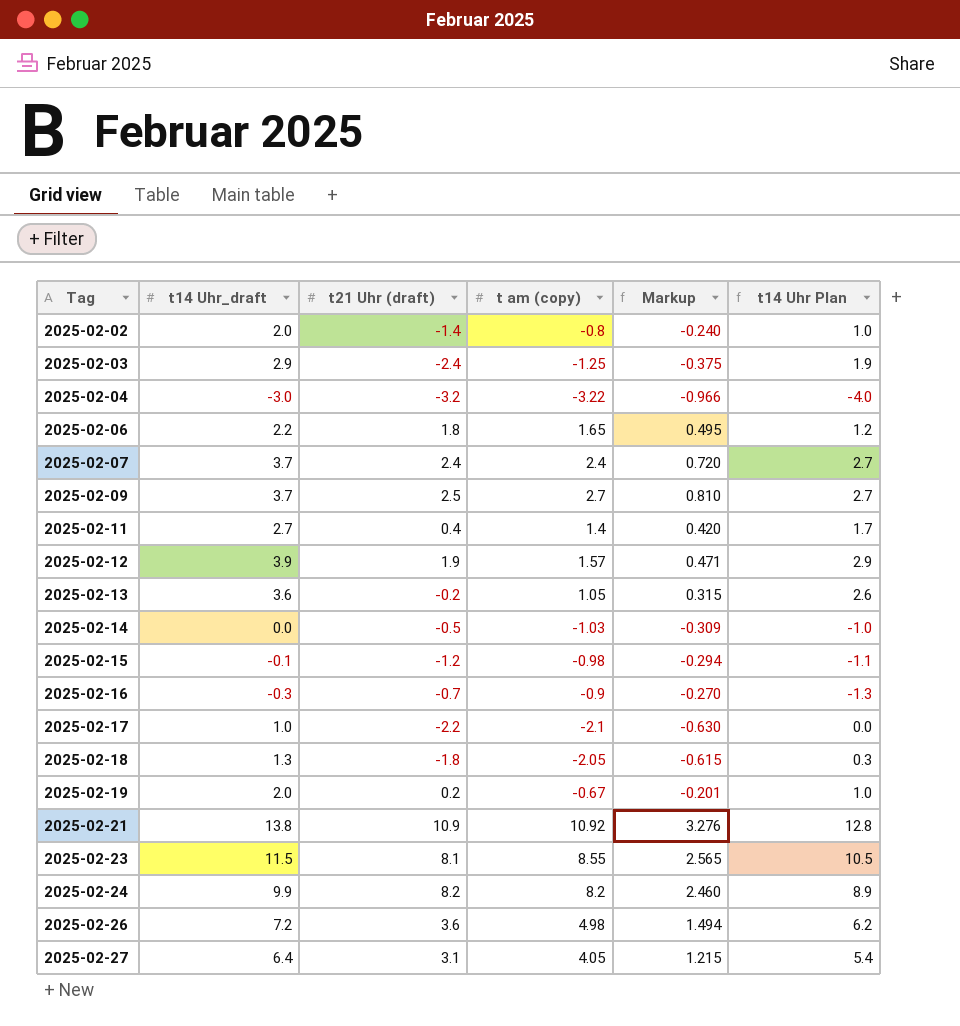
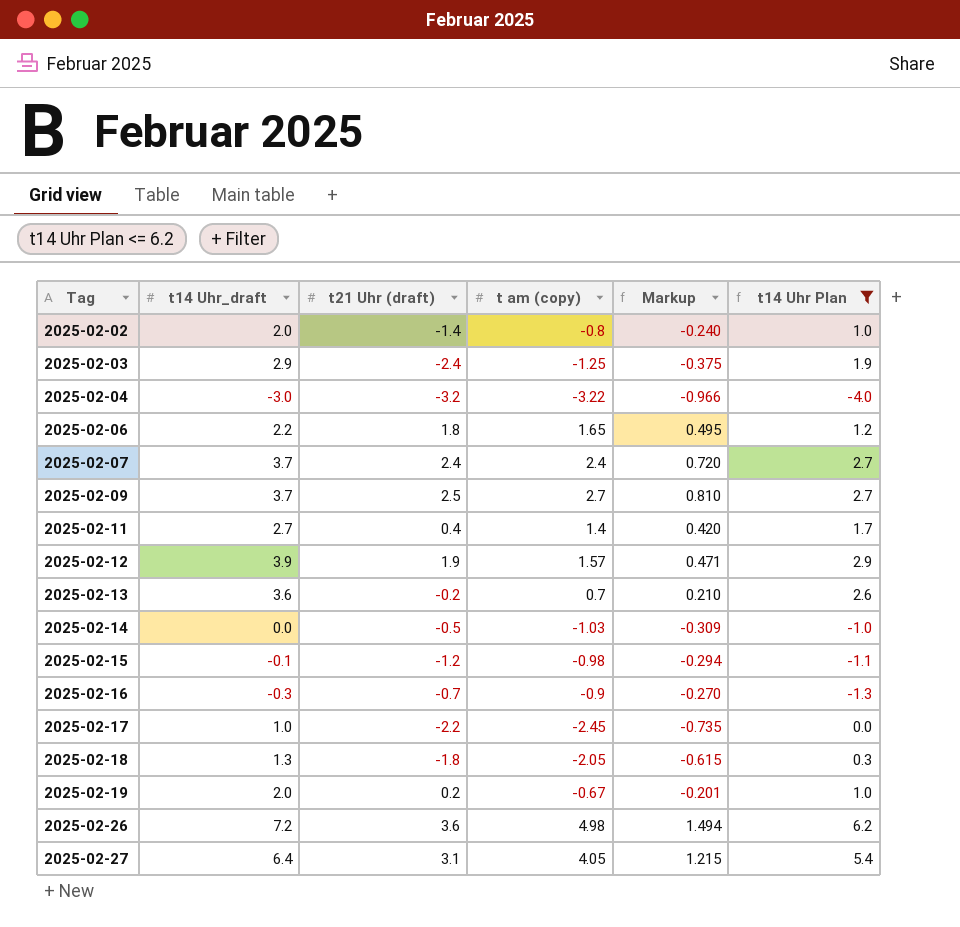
filter: none -> t14 Uhr Plan <= 6.2
2025-02-13 | t am (copy): 1.05 -> 0.7
2025-02-13 | Markup: 0.315 -> 0.210
2025-02-17 | t am (copy): -2.1 -> -2.45
2025-02-17 | Markup: -0.630 -> -0.735

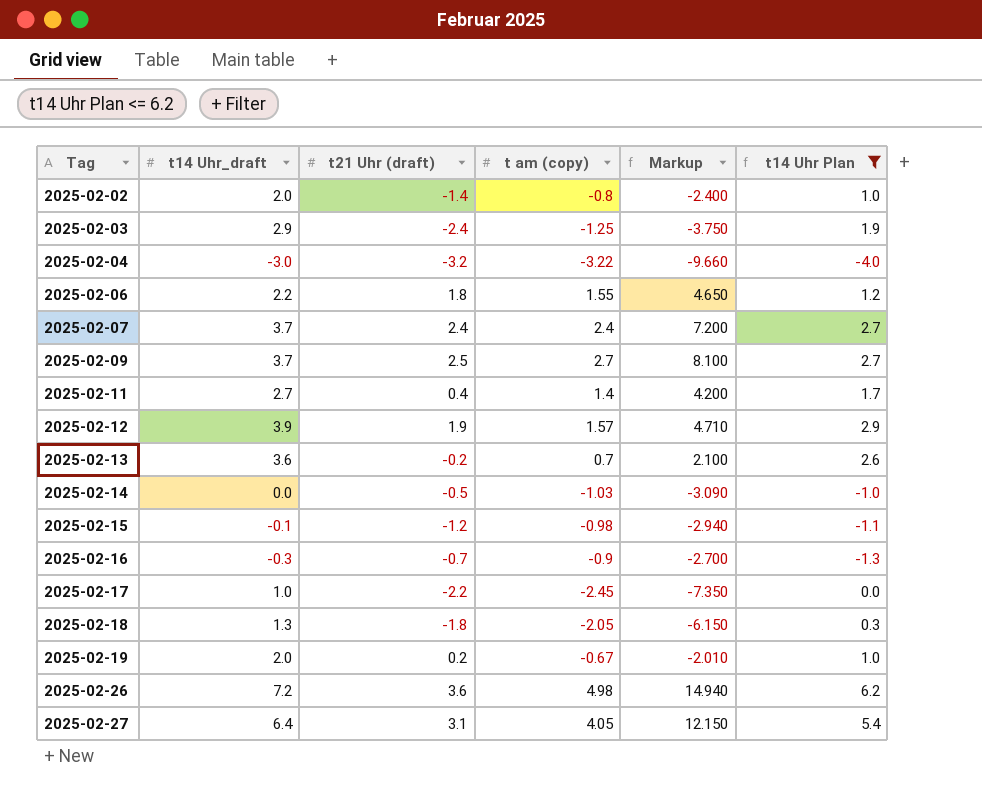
column Markup | formula: [t am (copy)] * 0.3 -> [t am (copy)] * 3
2025-02-06 | t am (copy): 1.65 -> 1.55

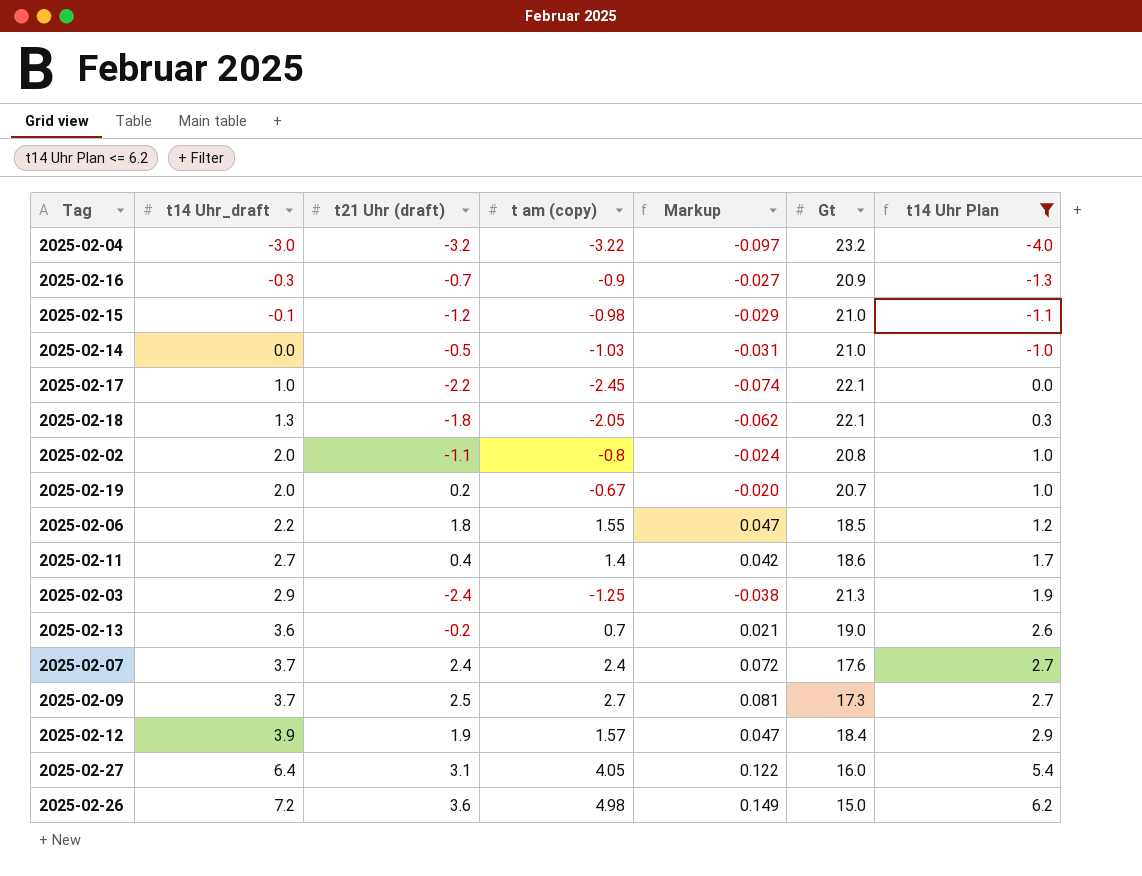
row order: Tag ascending -> t14 Uhr_draft ascending
column Markup | formula: [t am (copy)] * 3 -> [t am (copy)] * 0.03
column Gt | position: none -> 6
2025-02-02 | t21 Uhr (draft): -1.4 -> -1.1

